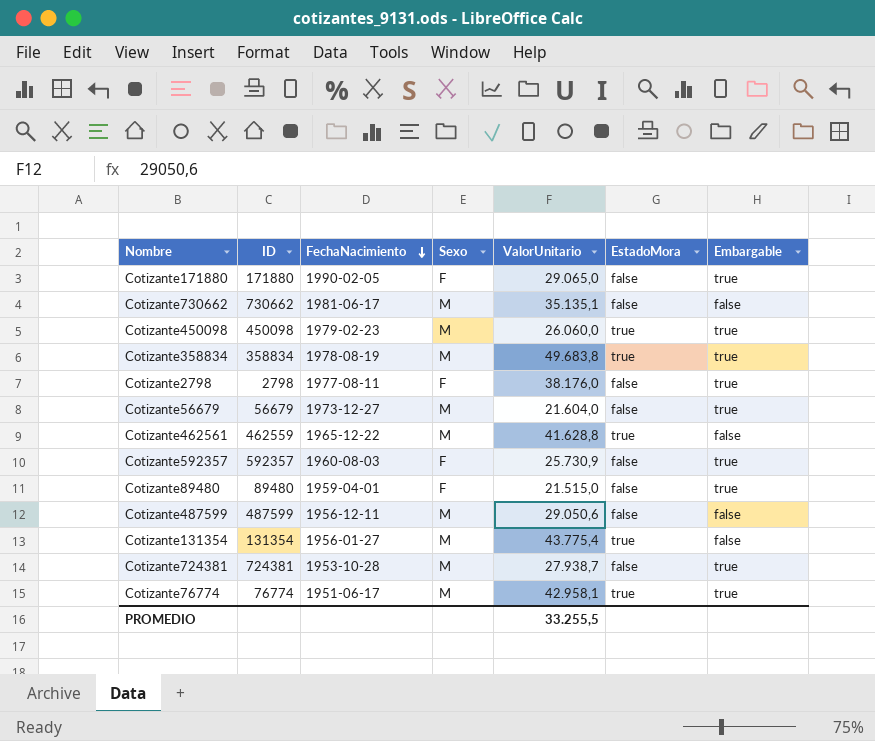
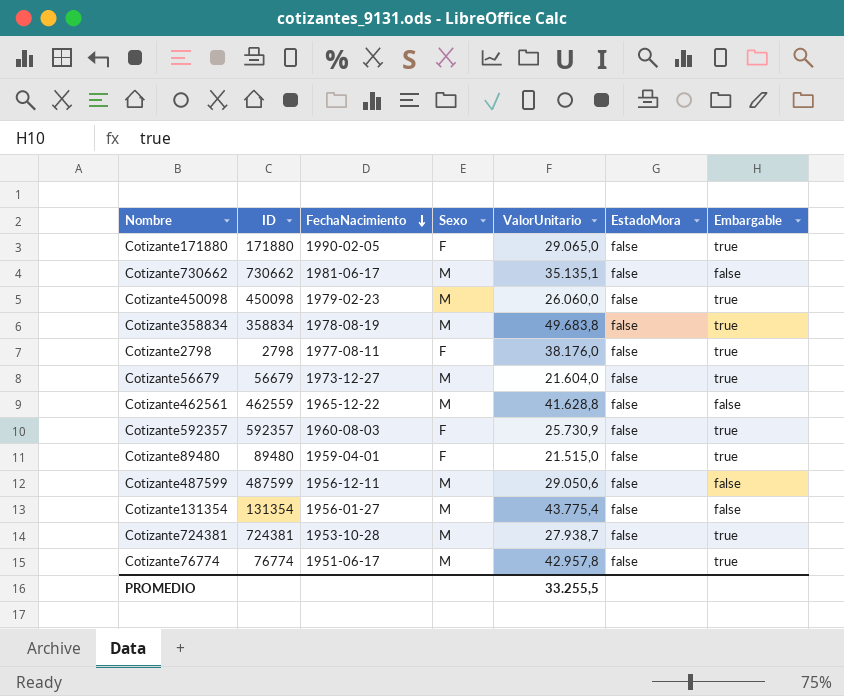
Cotizante450098 | EstadoMora: true -> false
Cotizante358834 | EstadoMora: true -> false
Cotizante462561 | EstadoMora: true -> false
Cotizante131354 | EstadoMora: true -> false
Cotizante76774 | ValorUnitario: 42.958,1 -> 42.957,8
Cotizante76774 | EstadoMora: true -> false

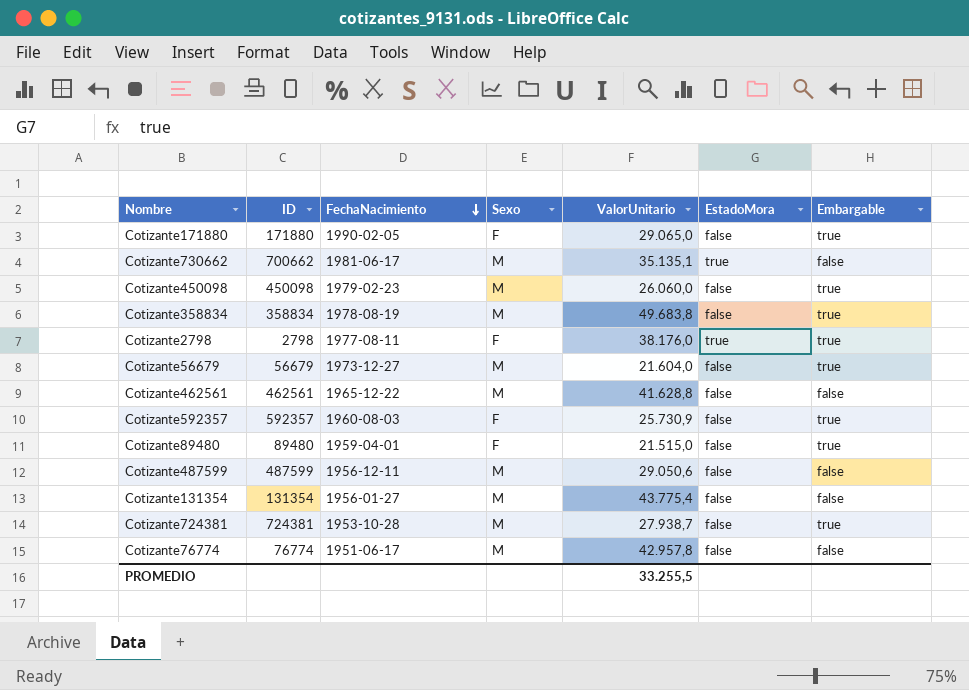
Cotizante730662 | ID: 730662 -> 700662
Cotizante730662 | EstadoMora: false -> true
Cotizante2798 | EstadoMora: false -> true
Cotizante462561 | ID: 462559 -> 462561
Cotizante76774 | Embargable: true -> false

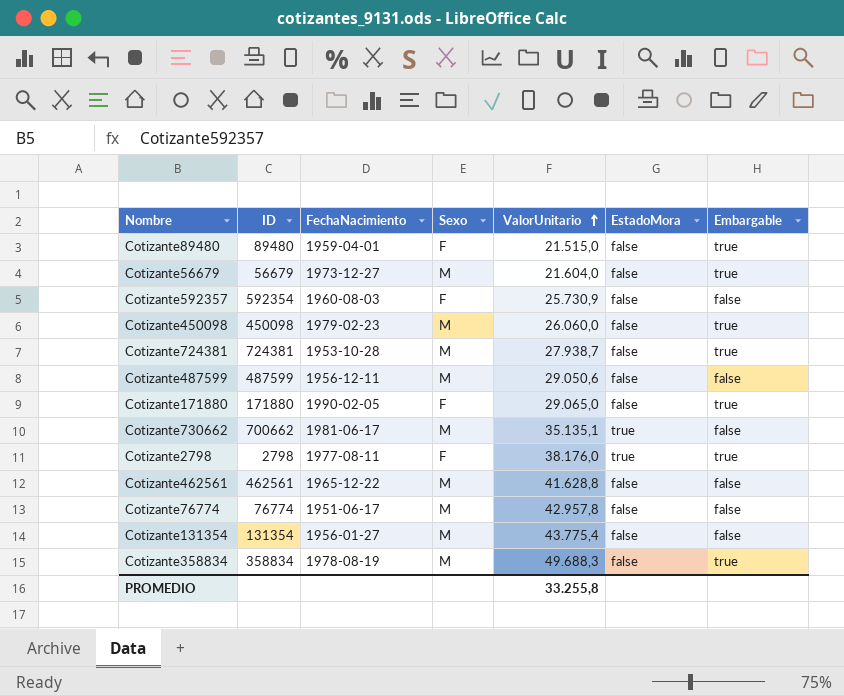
row order: FechaNacimiento descending -> ValorUnitario ascending
Cotizante592357 | ID: 592357 -> 592354
Cotizante592357 | Embargable: true -> false
Cotizante358834 | ValorUnitario: 49.683,8 -> 49.688,3
PROMEDIO | ValorUnitario: 33.255,5 -> 33.255,8

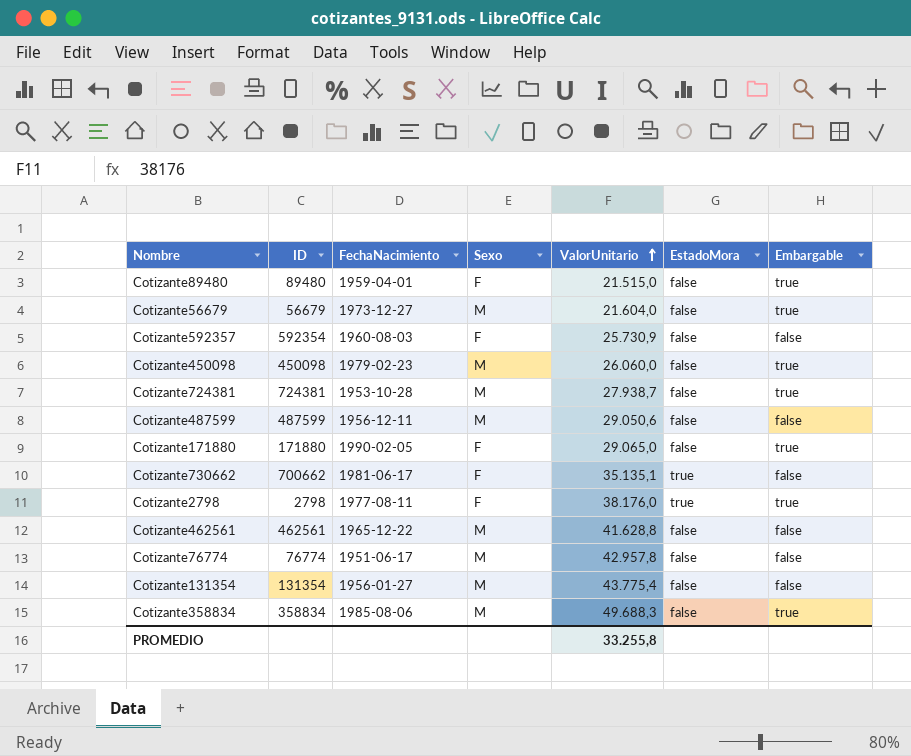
Cotizante730662 | Sexo: M -> F
Cotizante358834 | FechaNacimiento: 1978-08-19 -> 1985-08-06

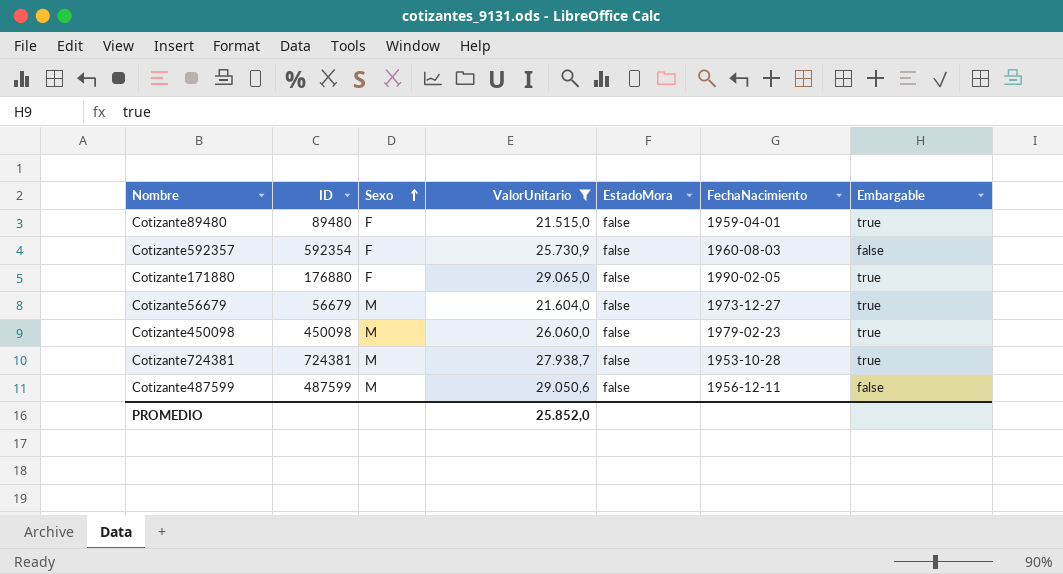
filter: none -> ValorUnitario <= 29.065,0
row order: ValorUnitario ascending -> Sexo ascending
column FechaNacimiento | position: 3 -> 6
Cotizante171880 | ID: 171880 -> 176880
PROMEDIO | ValorUnitario: 33.255,8 -> 25.852,0

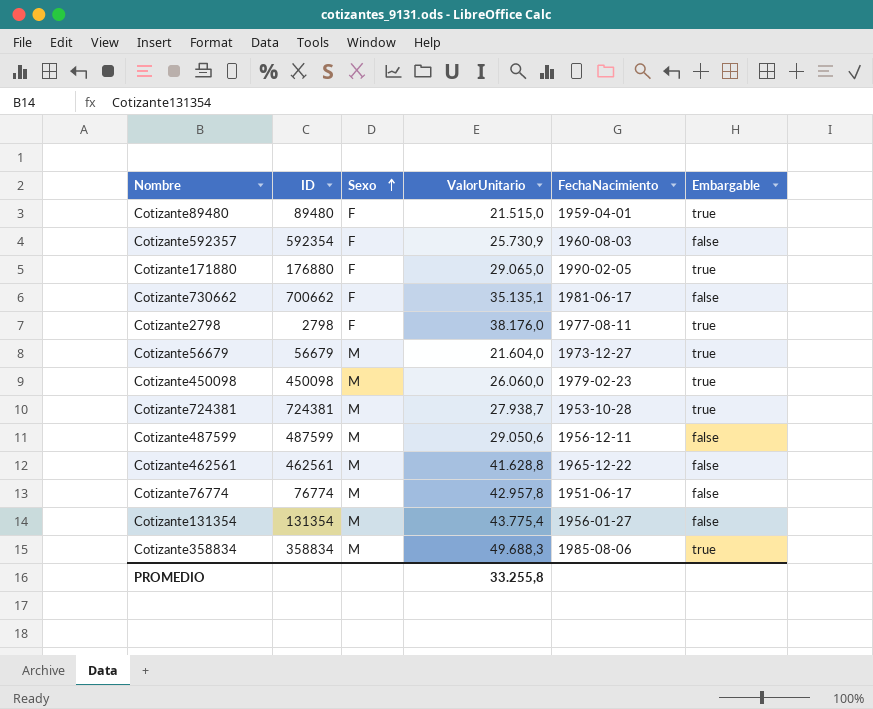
filter: ValorUnitario <= 29.065,0 -> none
column EstadoMora | position: 5 -> none
PROMEDIO | ValorUnitario: 25.852,0 -> 33.255,8

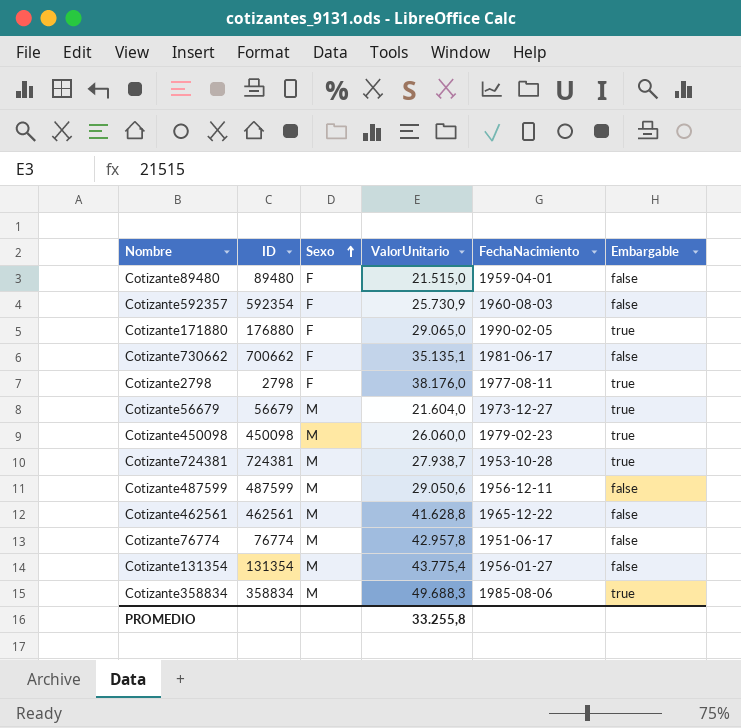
Cotizante89480 | Embargable: true -> false

